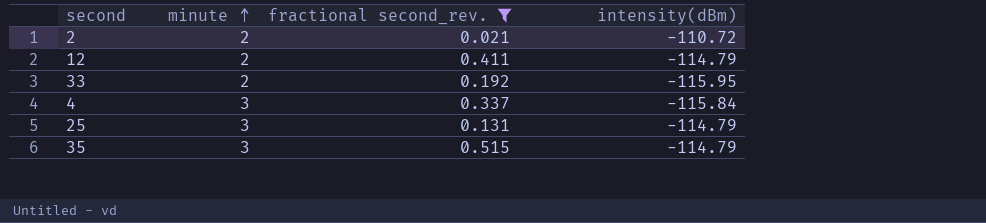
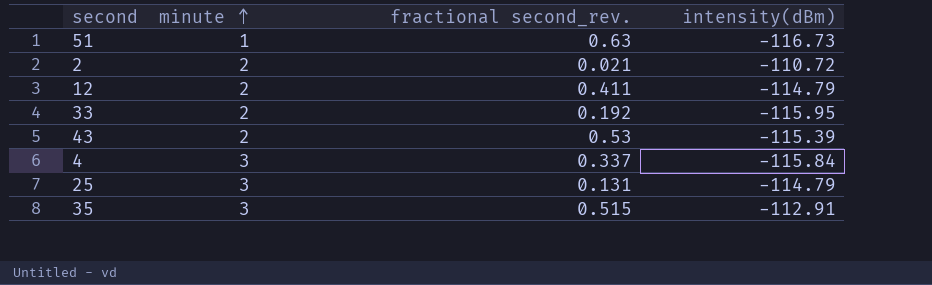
filter: fractional second_rev. <= 0.515 -> none
35 | intensity(dBm): -114.79 -> -112.91

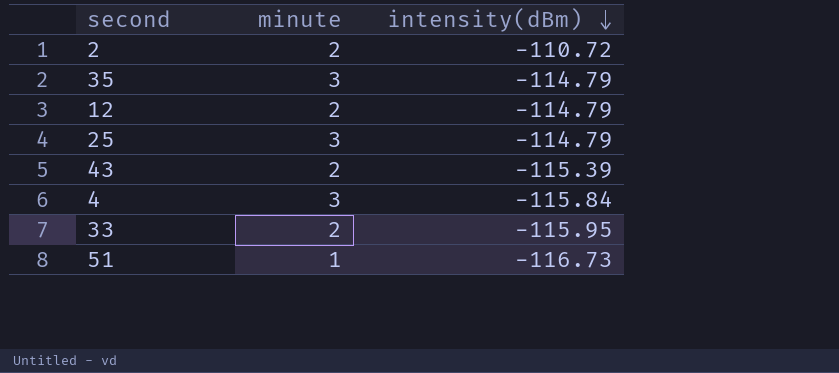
row order: minute ascending -> intensity(dBm) descending
column fractional second_rev. | position: 3 -> none
35 | intensity(dBm): -112.91 -> -114.79

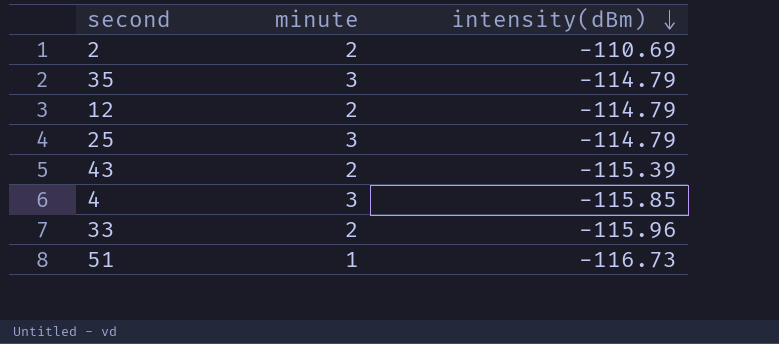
2 | intensity(dBm): -110.72 -> -110.69
4 | intensity(dBm): -115.84 -> -115.85
33 | intensity(dBm): -115.95 -> -115.96

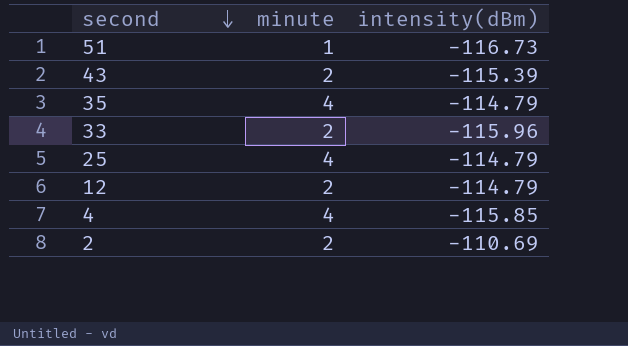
row order: intensity(dBm) descending -> second descending
35 | minute: 3 -> 4
25 | minute: 3 -> 4
4 | minute: 3 -> 4

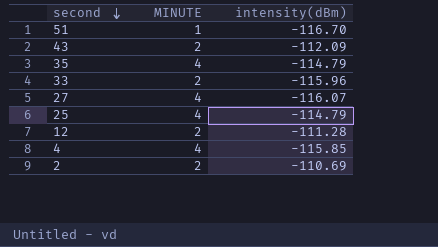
column name: minute -> MINUTE
51 | intensity(dBm): -116.73 -> -116.70
43 | intensity(dBm): -115.39 -> -112.09
row 27: none -> 4 | -116.07
12 | intensity(dBm): -114.79 -> -111.28

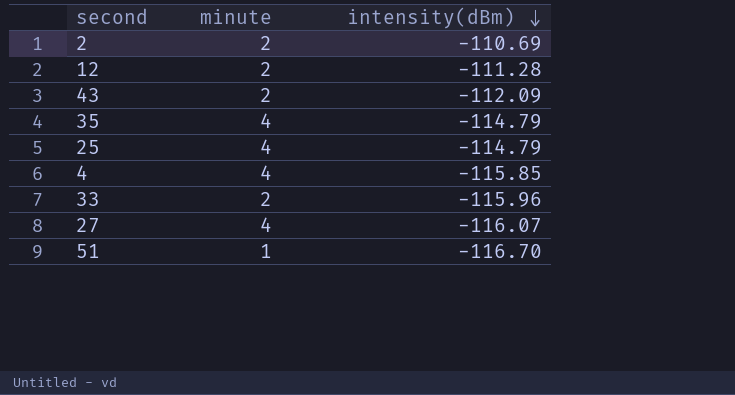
row order: second descending -> intensity(dBm) descending
column name: MINUTE -> minute

